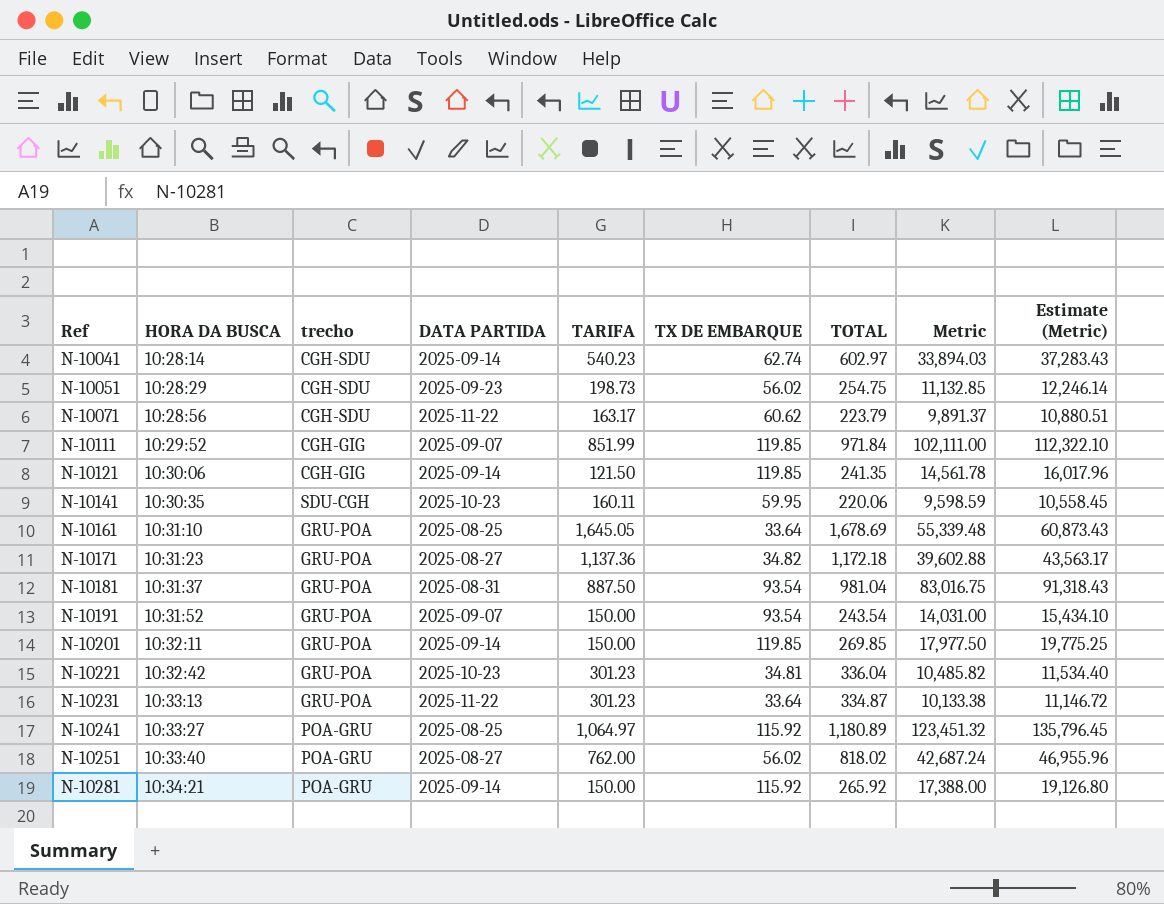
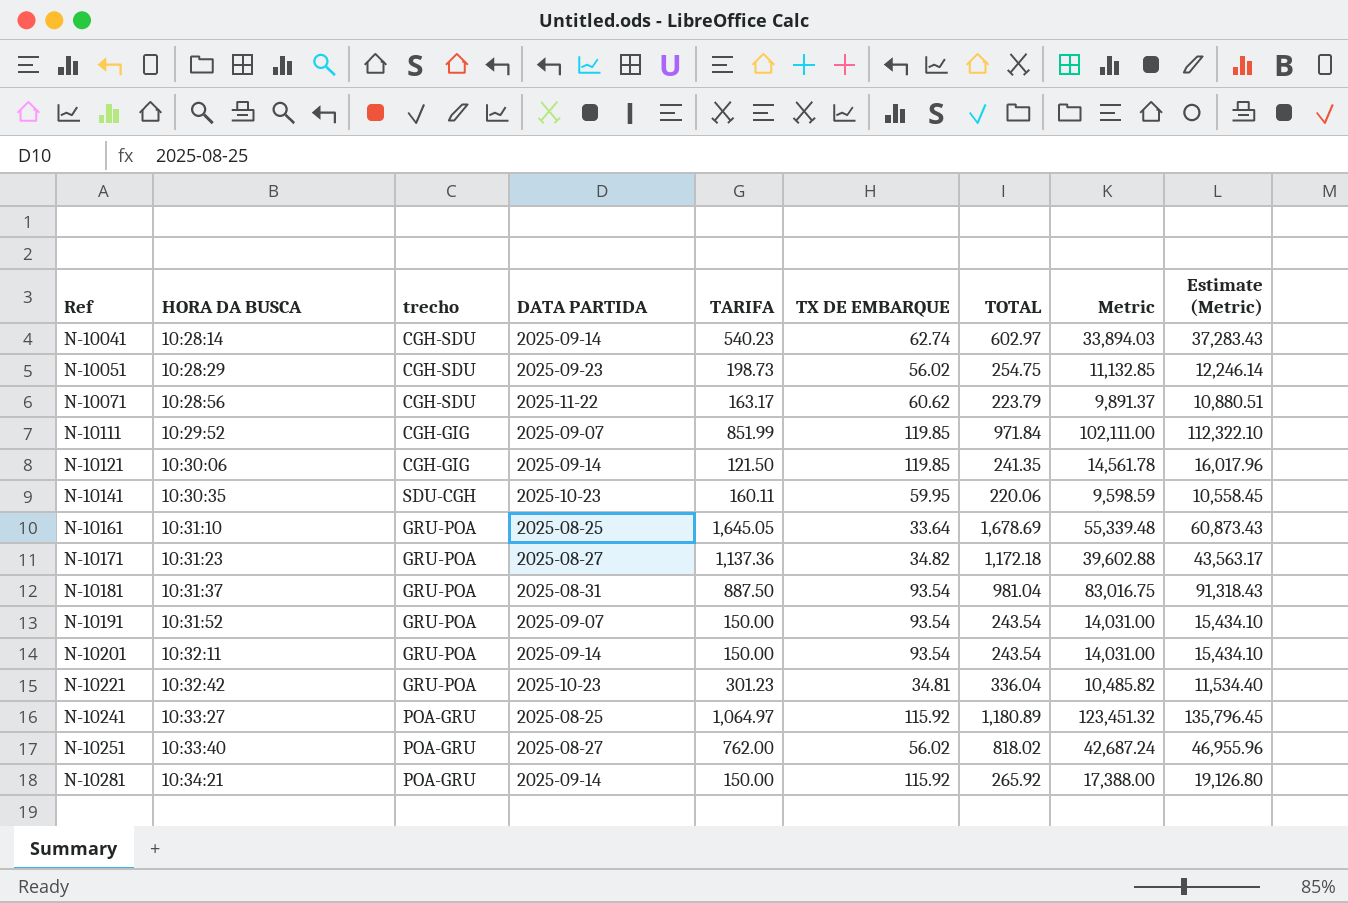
row N-10231: 10:33:13 | GRU-POA | 2025-11-22 | 301.23 | 33.64 | 334.87 | 10,133.38 | 11,146.72 -> none
N-10201 | TX DE EMBARQUE: 119.85 -> 93.54
N-10201 | TOTAL: 269.85 -> 243.54
N-10201 | Metric: 17,977.50 -> 14,031.00
N-10201 | Estimate (Metric): 19,775.25 -> 15,434.10

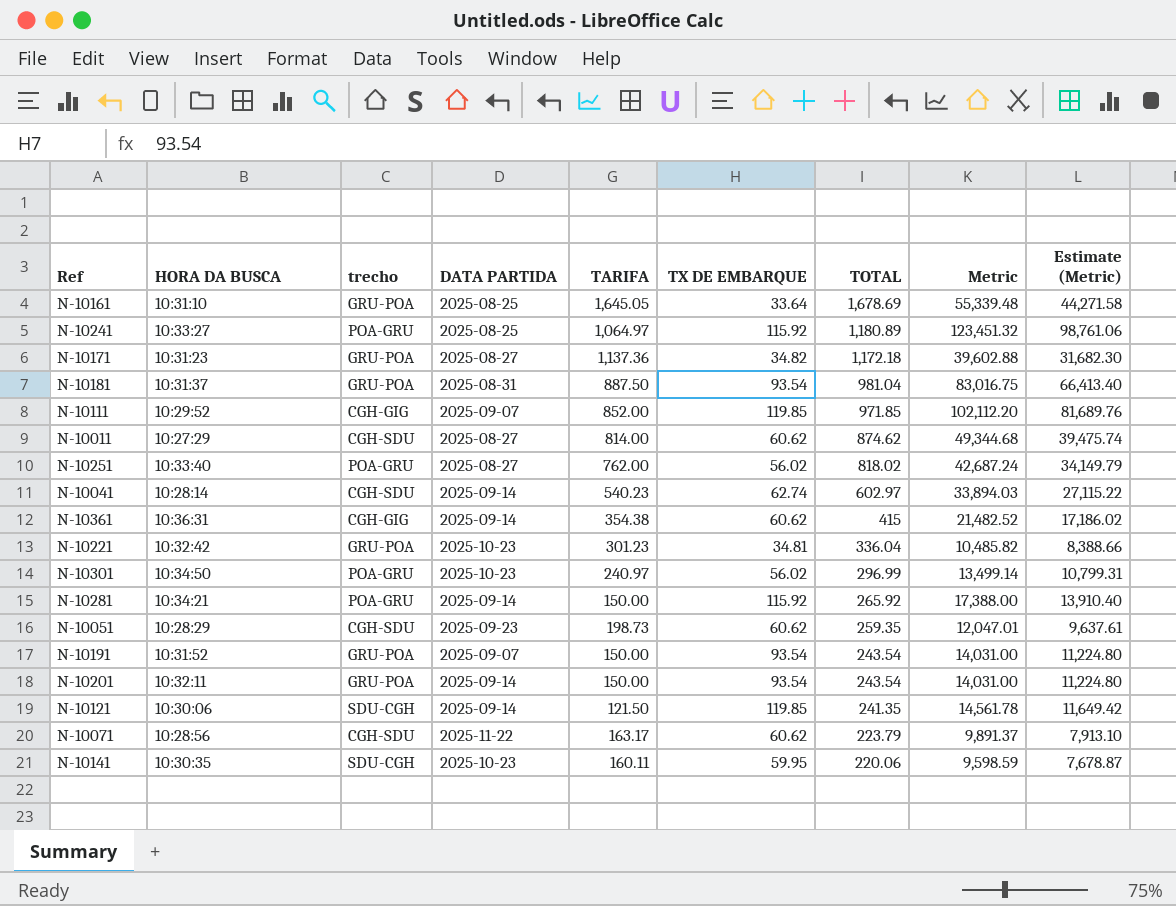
row order: Ref ascending -> TOTAL descending
column Estimate (Metric) | formula: [Metric] * 1.1 -> [Metric] * 0.8
N-10111 | TARIFA: 851.99 -> 852.00
N-10111 | TOTAL: 971.84 -> 971.85
N-10111 | Metric: 102,111.00 -> 102,112.20
row N-10011: none -> 10:27:29 | CGH-SDU | 2025-08-27 | 814.00 | 60.62 | 874.62 | 49,344.68 | 39,475.74
row N-10361: none -> 10:36:31 | CGH-GIG | 2025-09-14 | 354.38 | 60.62 | 415 | 21,482.52 | 17,186.02
row N-10301: none -> 10:34:50 | POA-GRU | 2025-10-23 | 240.97 | 56.02 | 296.99 | 13,499.14 | 10,799.31
N-10051 | TX DE EMBARQUE: 56.02 -> 60.62
N-10051 | TOTAL: 254.75 -> 259.35
N-10051 | Metric: 11,132.85 -> 12,047.01
N-10121 | trecho: CGH-GIG -> SDU-CGH

